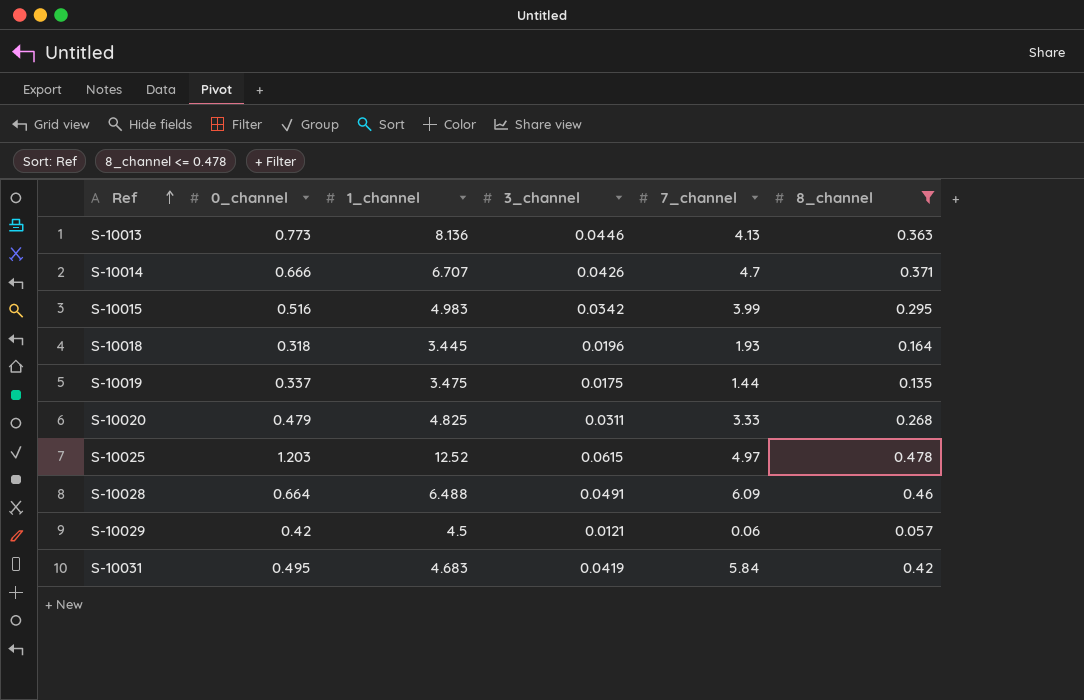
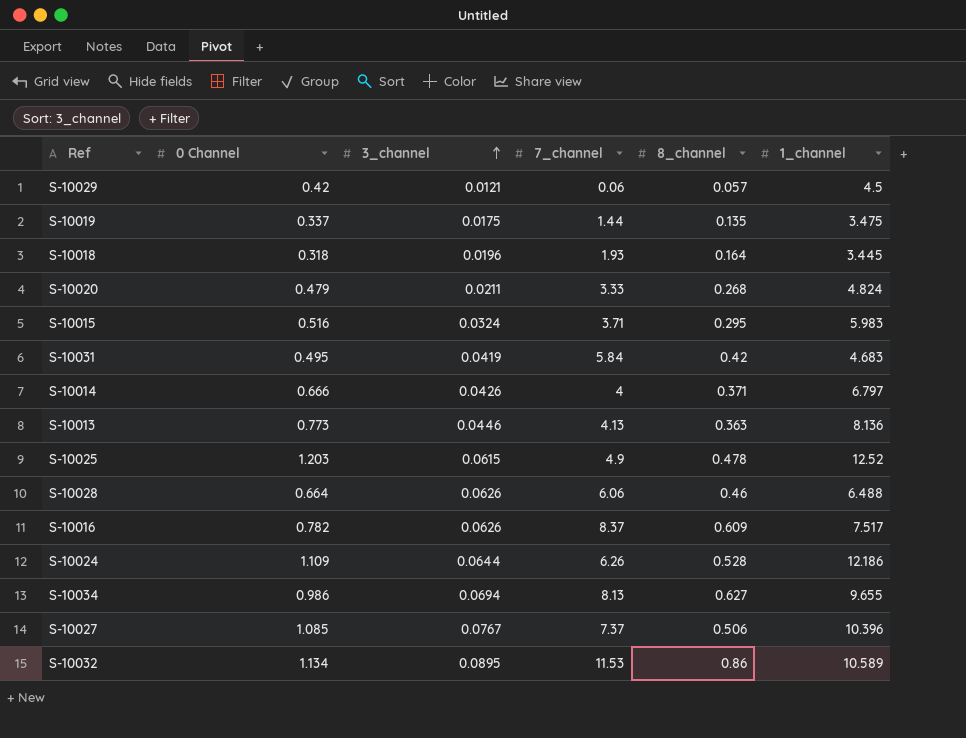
filter: 8_channel <= 0.478 -> none
row order: Ref ascending -> 3_channel ascending
column name: 0_channel -> 0 Channel
column 1_channel | position: 3 -> 6
S-10020 | 3_channel: 0.0311 -> 0.0211
S-10020 | 1_channel: 4.825 -> 4.824
S-10015 | 3_channel: 0.0342 -> 0.0324
S-10015 | 7_channel: 3.99 -> 3.71
S-10015 | 1_channel: 4.983 -> 5.983
S-10014 | 7_channel: 4.7 -> 4
S-10014 | 1_channel: 6.707 -> 6.797
S-10025 | 7_channel: 4.97 -> 4.9
S-10028 | 3_channel: 0.0491 -> 0.0626
S-10028 | 7_channel: 6.09 -> 6.06

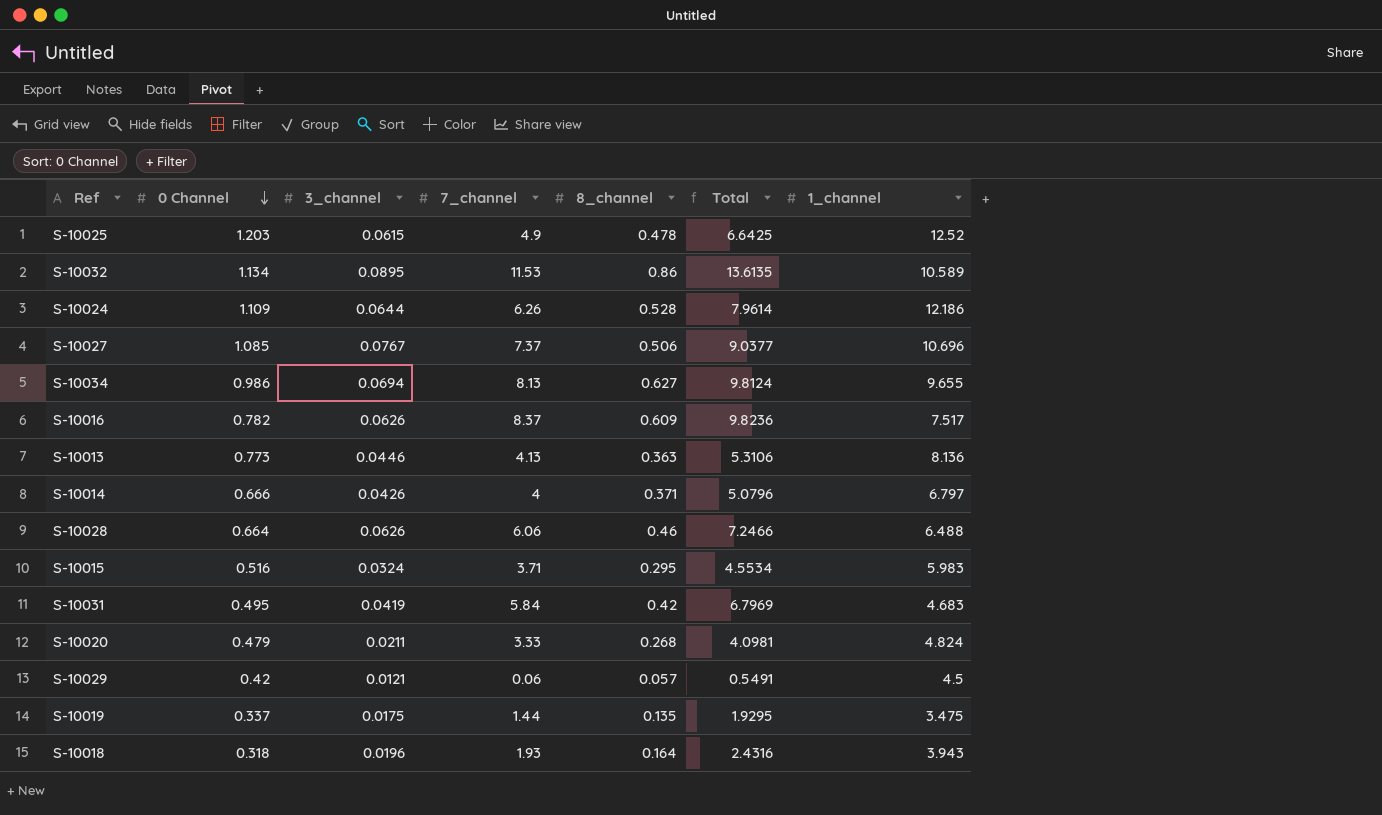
row order: 3_channel ascending -> 0 Channel descending
column Total | formula: none -> [0 Channel] + [3_channel] + [7_channel] + [8_channel]
S-10027 | 1_channel: 10.396 -> 10.696
S-10018 | 1_channel: 3.445 -> 3.943

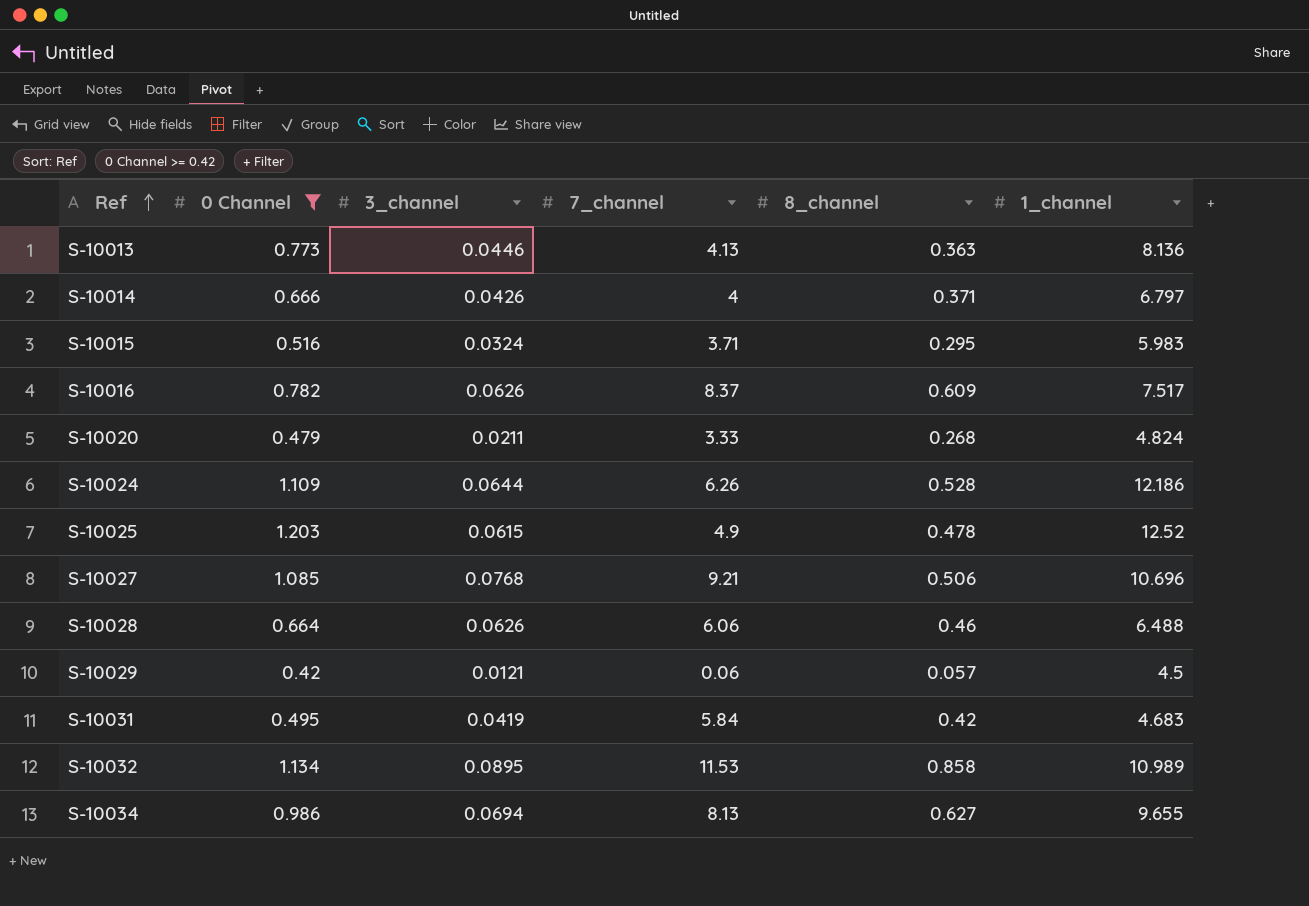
filter: none -> 0 Channel >= 0.42
row order: 0 Channel descending -> Ref ascending
column Total | formula: [0 Channel] + [3_channel] + [7_channel] + [8_channel] -> none
S-10027 | 3_channel: 0.0767 -> 0.0768
S-10027 | 7_channel: 7.37 -> 9.21
S-10032 | 8_channel: 0.86 -> 0.858
S-10032 | 1_channel: 10.589 -> 10.989

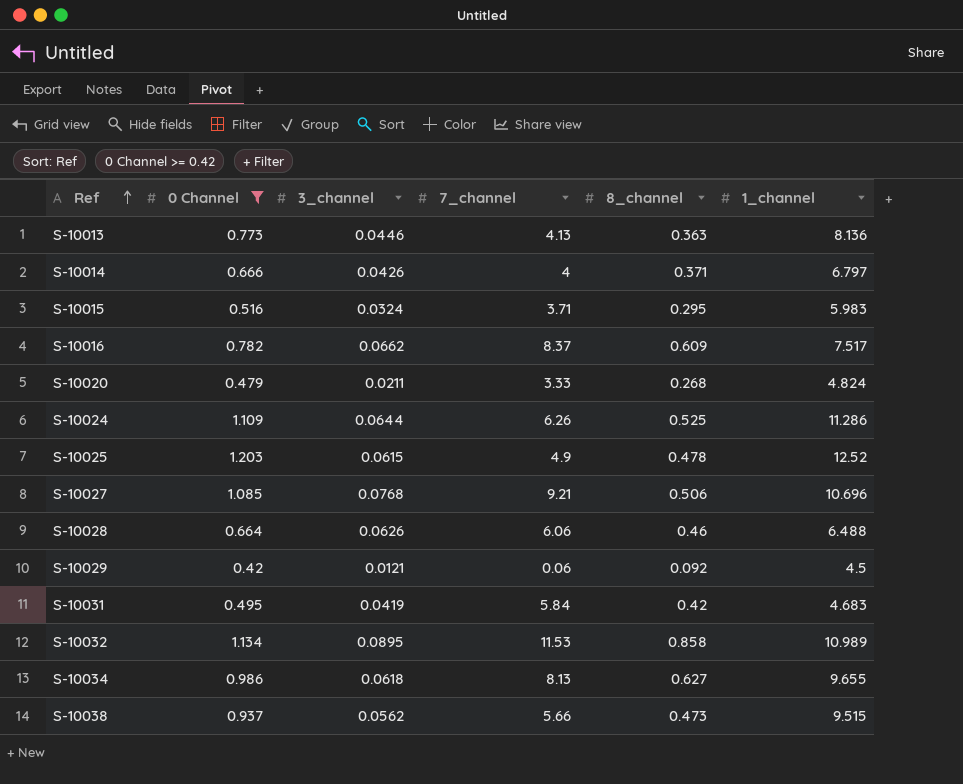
S-10016 | 3_channel: 0.0626 -> 0.0662
S-10024 | 8_channel: 0.528 -> 0.525
S-10024 | 1_channel: 12.186 -> 11.286
S-10029 | 8_channel: 0.057 -> 0.092
S-10034 | 3_channel: 0.0694 -> 0.0618
row S-10038: none -> 0.937 | 0.0562 | 5.66 | 0.473 | 9.515

